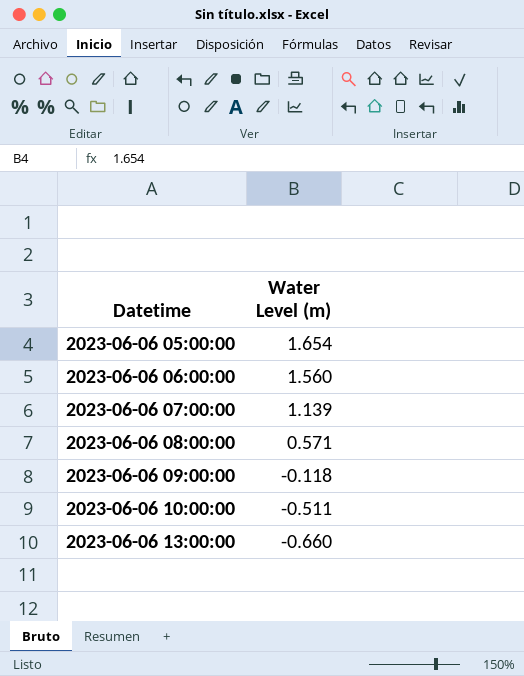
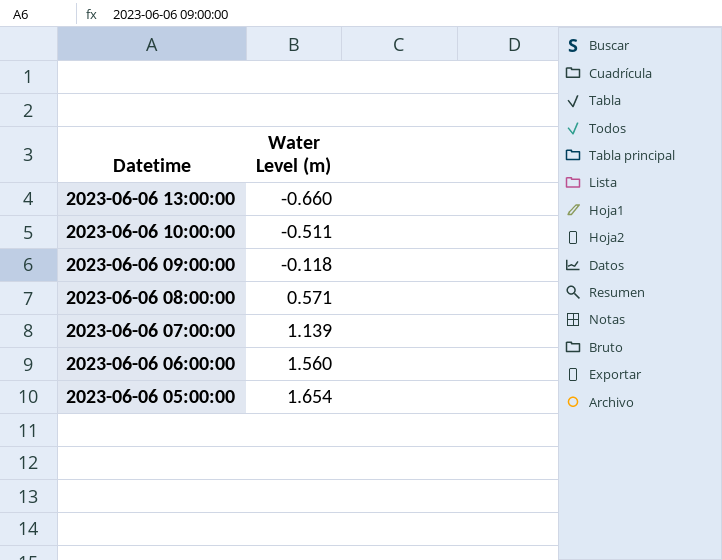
row order: Datetime ascending -> Datetime descending

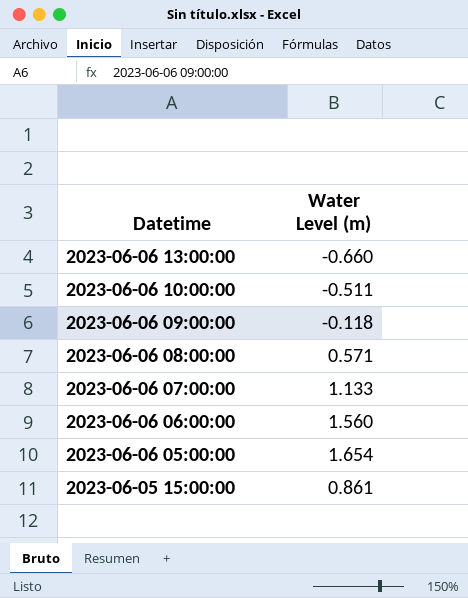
2023-06-06 07:00:00 | Water Level (m): 1.139 -> 1.133
row 2023-06-05 15:00:00: none -> 0.861

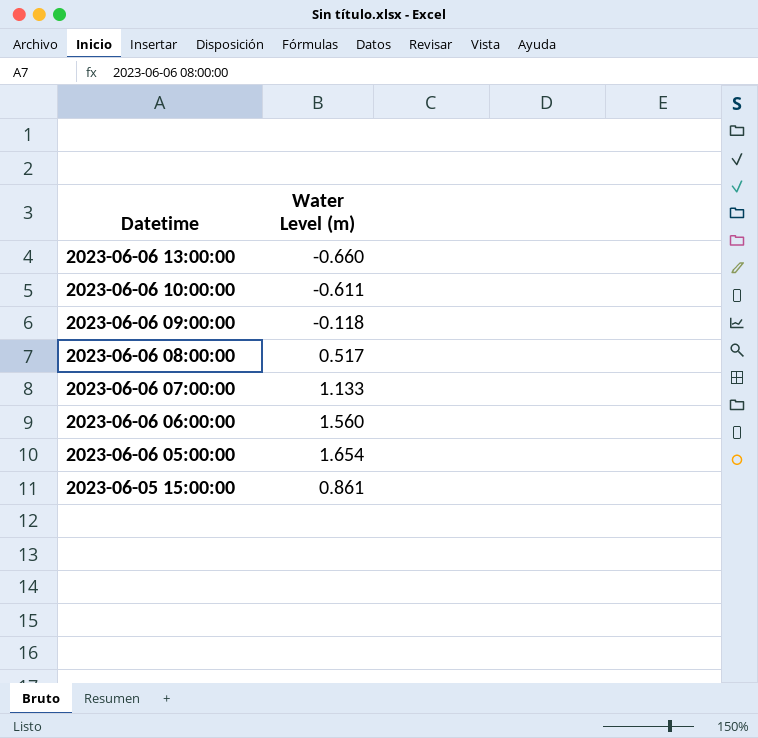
2023-06-06 10:00:00 | Water Level (m): -0.511 -> -0.611
2023-06-06 08:00:00 | Water Level (m): 0.571 -> 0.517

